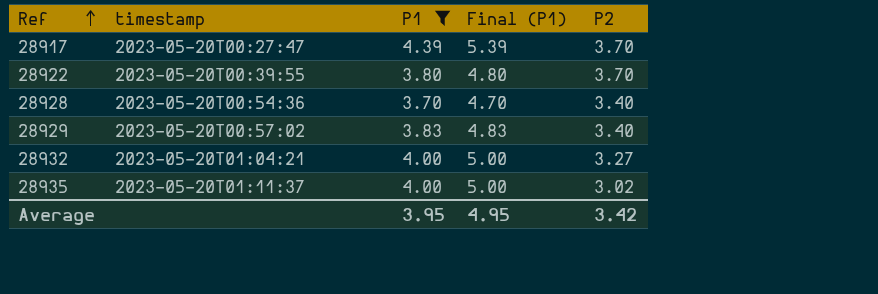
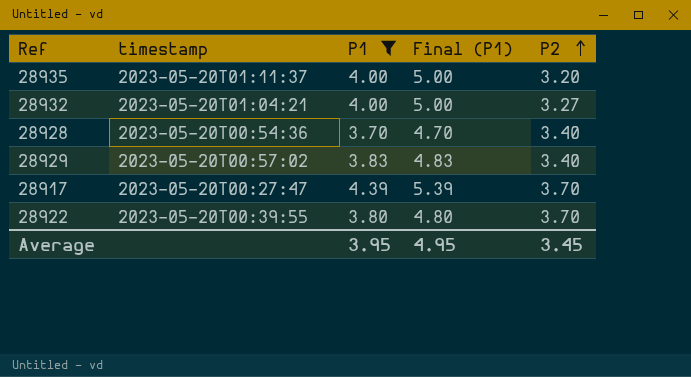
row order: Ref ascending -> P2 ascending
28935 | P2: 3.02 -> 3.20
Average | P2: 3.42 -> 3.45

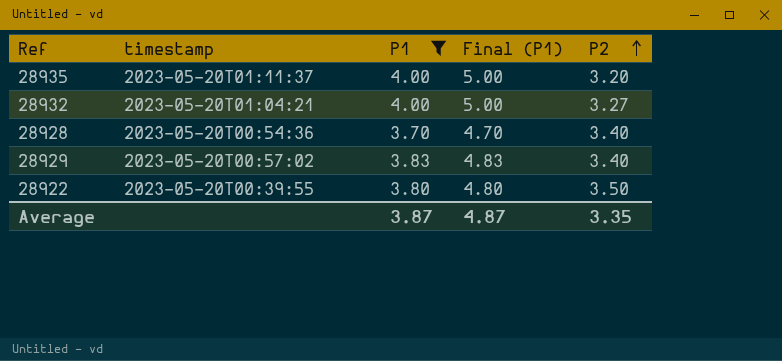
row 28917: 2023-05-20T00:27:47 | 4.39 | 5.39 | 3.70 -> none
28922 | P2: 3.70 -> 3.50
Average | P1: 3.95 -> 3.87
Average | Final (P1): 4.95 -> 4.87
Average | P2: 3.45 -> 3.35

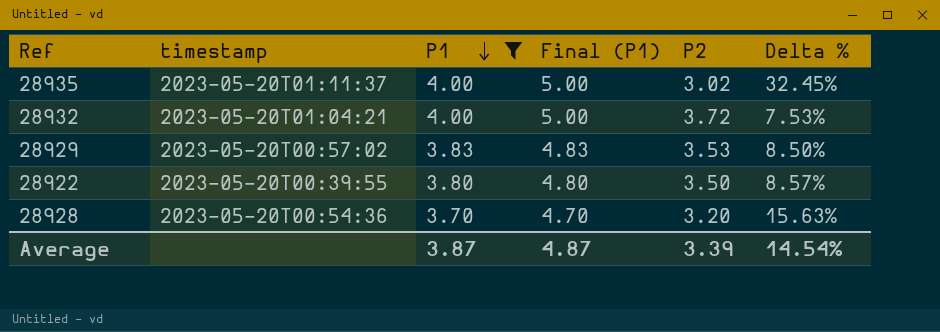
row order: P2 ascending -> P1 descending
column Delta % | formula: none -> ([P1] - [P2]) / [P2]
28935 | P2: 3.20 -> 3.02
28932 | P2: 3.27 -> 3.72
28929 | P2: 3.40 -> 3.53
28928 | P2: 3.40 -> 3.20
Average | P2: 3.35 -> 3.39

